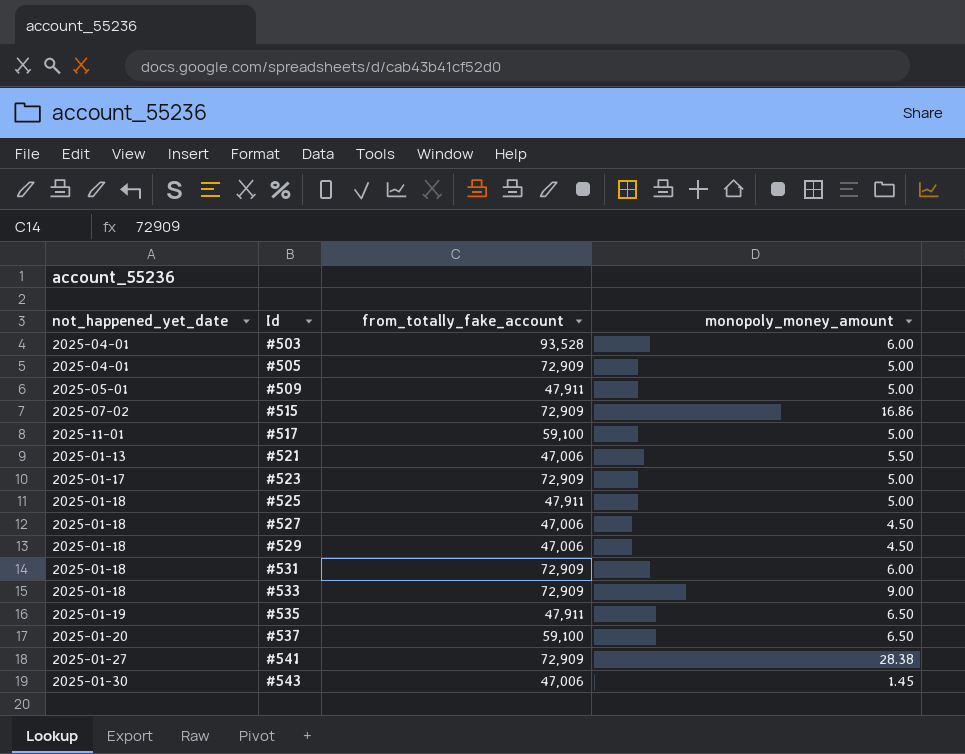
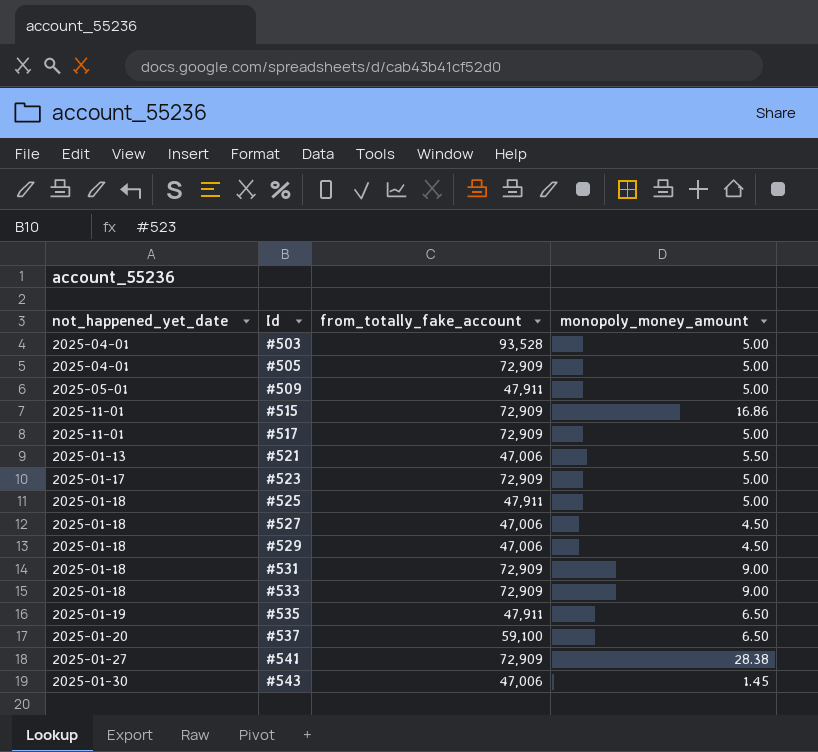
#503 | monopoly_money_amount: 6.00 -> 5.00
#515 | not_happened_yet_date: 2025-07-02 -> 2025-11-01
#517 | from_totally_fake_account: 59,100 -> 72,909
#531 | monopoly_money_amount: 6.00 -> 9.00

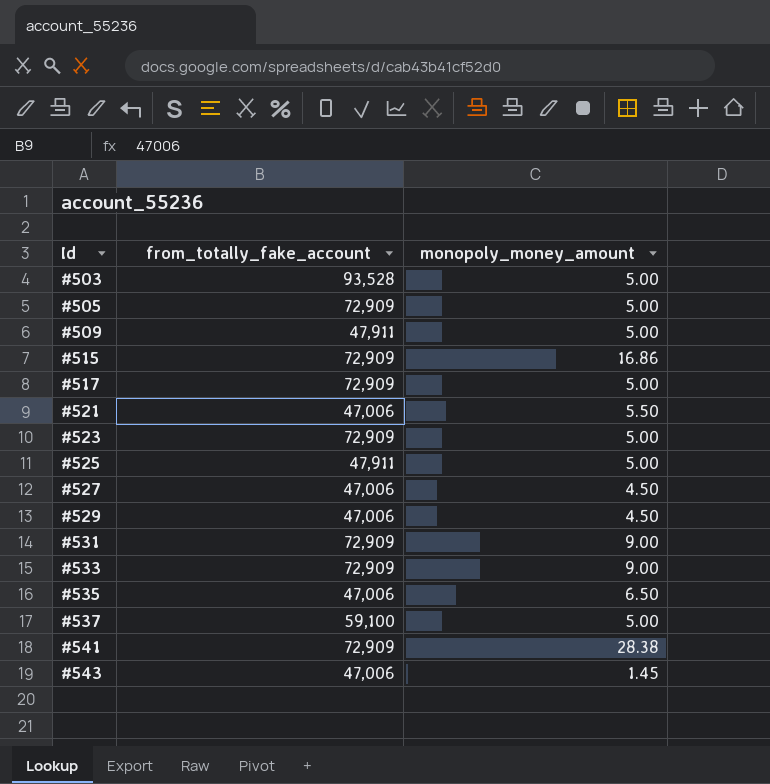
column not_happened_yet_date | position: 1 -> none
#535 | from_totally_fake_account: 47,911 -> 47,006
#537 | monopoly_money_amount: 6.50 -> 5.00

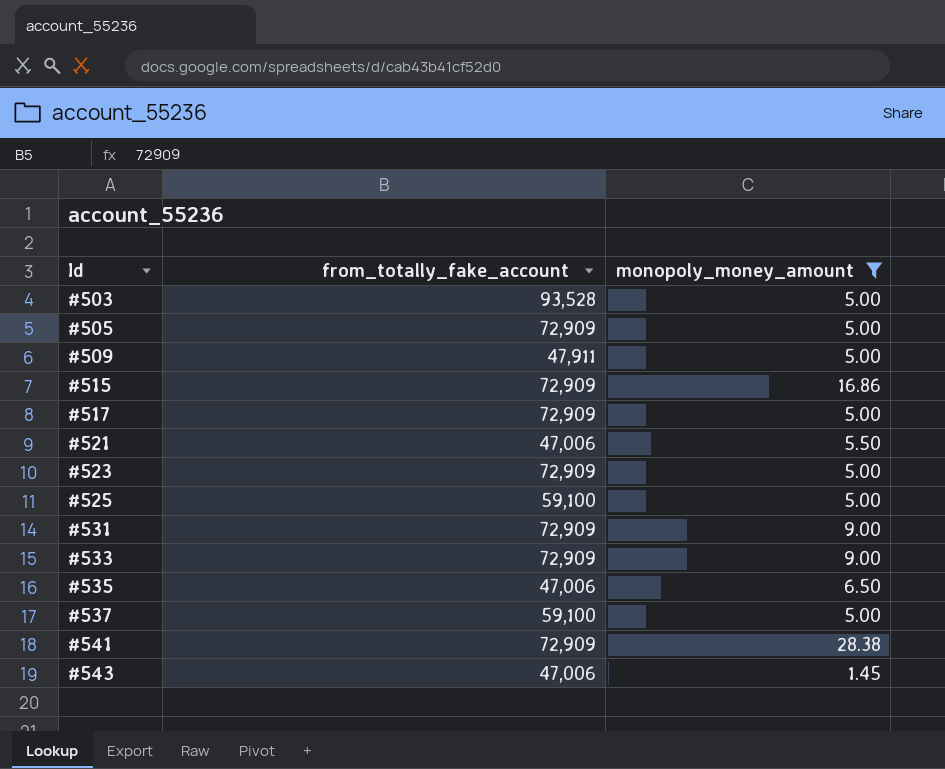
filter: none -> monopoly_money_amount != 4.50
#525 | from_totally_fake_account: 47,911 -> 59,100

